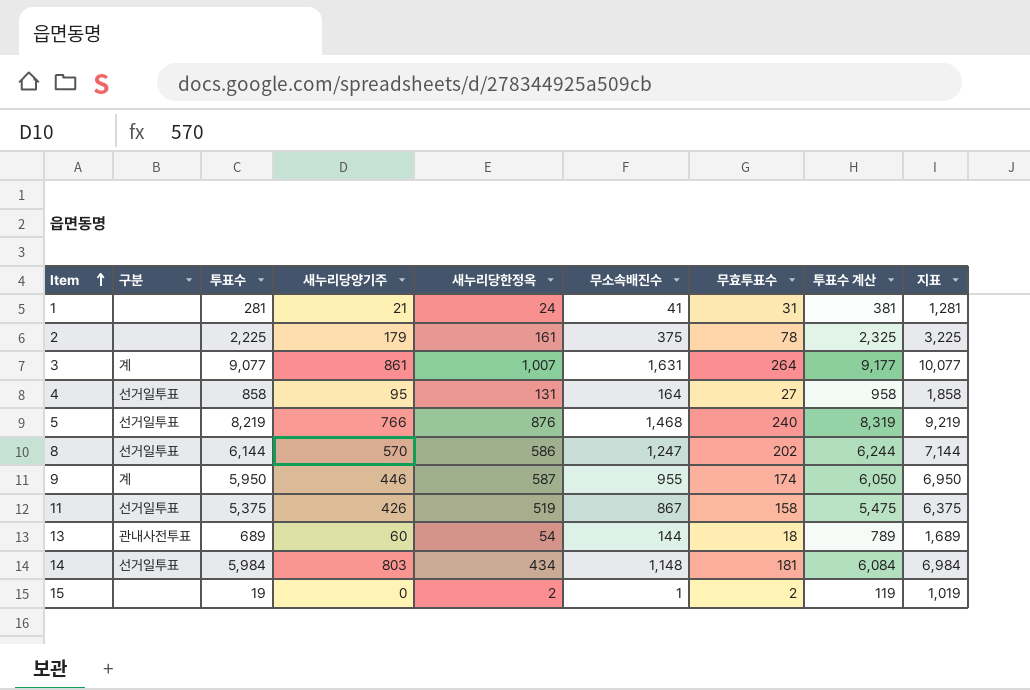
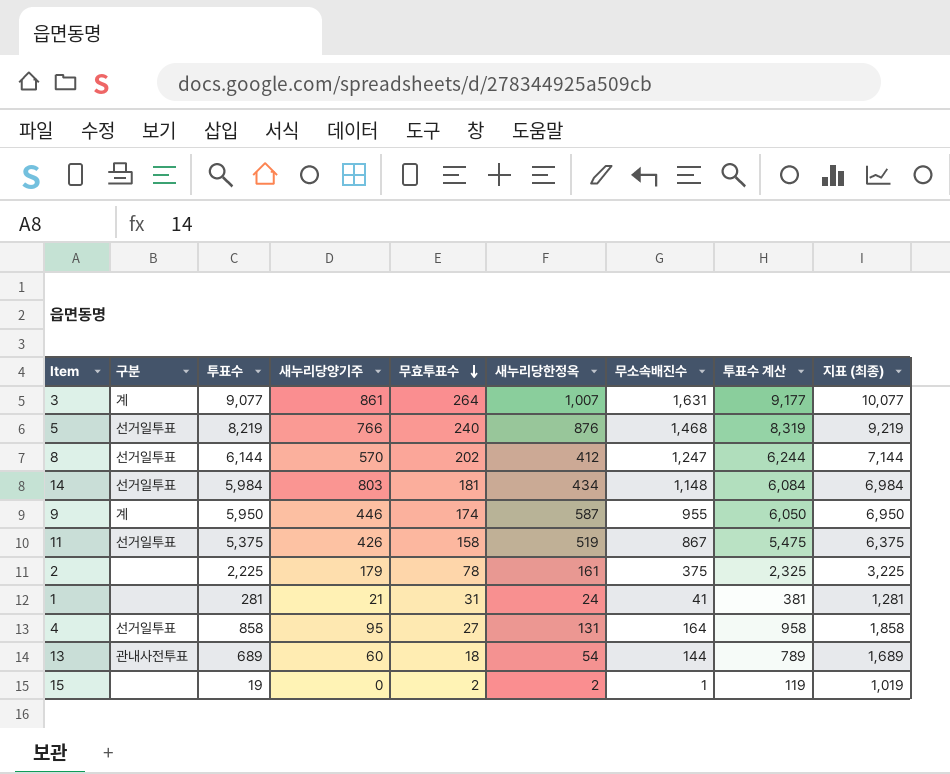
row order: Item ascending -> 무효투표수 descending
column 무효투표수 | position: 7 -> 5
column name: 지표 -> 지표 (최종)
8 | 새누리당한정옥: 586 -> 412

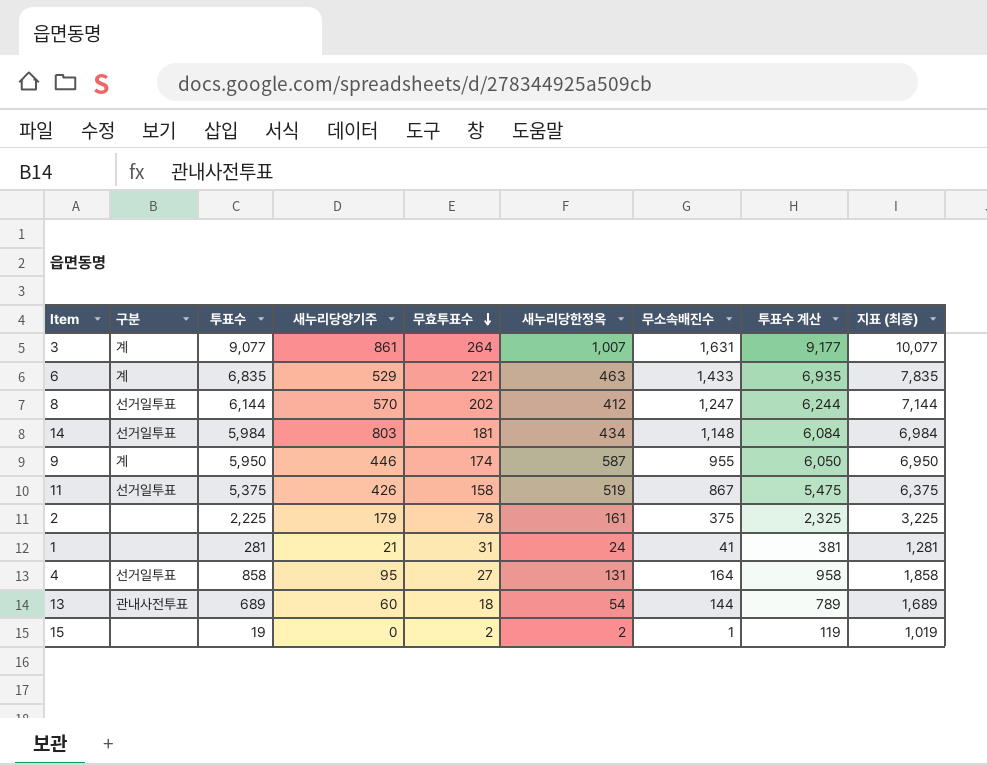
row 5: 선거일투표 | 8,219 | 766 | 240 | 876 | 1,468 | 8,319 | 9,219 -> none
row 6: none -> 계 | 6,835 | 529 | 221 | 463 | 1,433 | 6,935 | 7,835

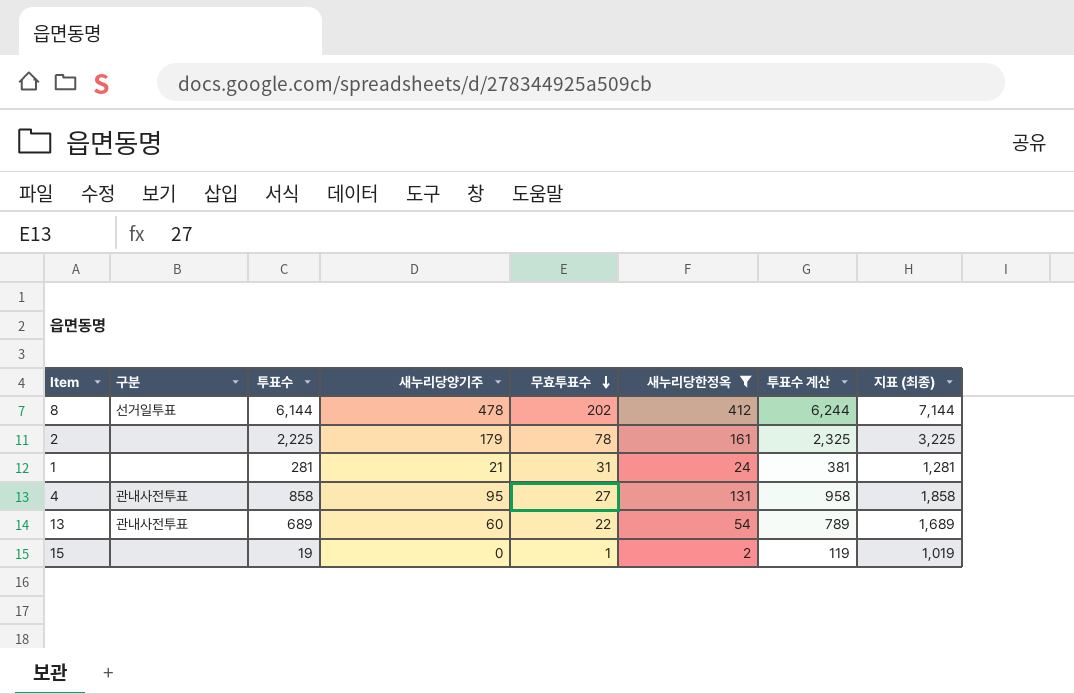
filter: none -> 새누리당한정옥 <= 412
column 무소속배진수 | position: 7 -> none
8 | 새누리당양기주: 570 -> 478
4 | 구분: 선거일투표 -> 관내사전투표
13 | 무효투표수: 18 -> 22
15 | 무효투표수: 2 -> 1

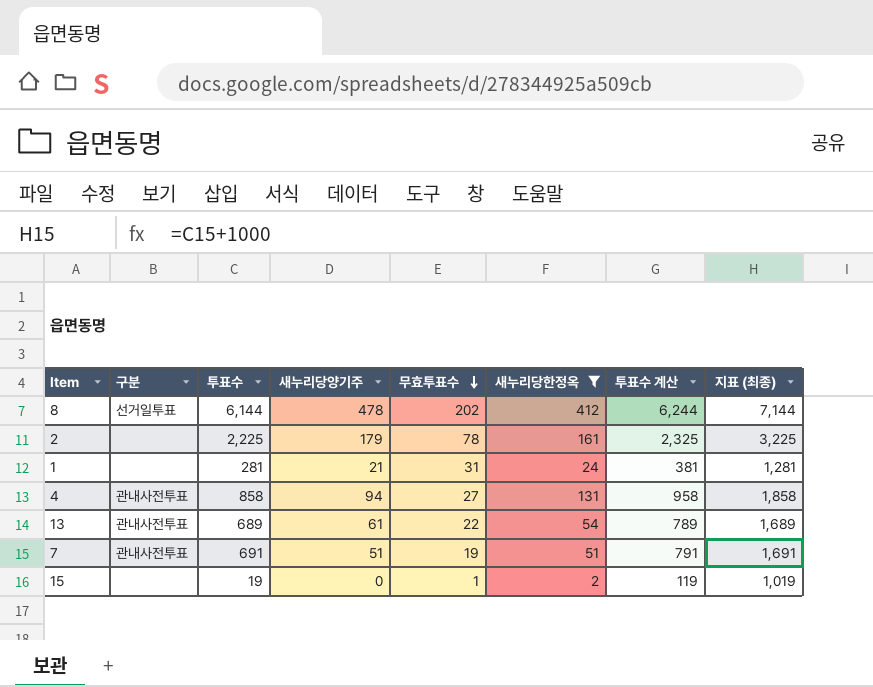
4 | 새누리당양기주: 95 -> 94
13 | 새누리당양기주: 60 -> 61
row 7: none -> 관내사전투표 | 691 | 51 | 19 | 51 | 791 | 1,691

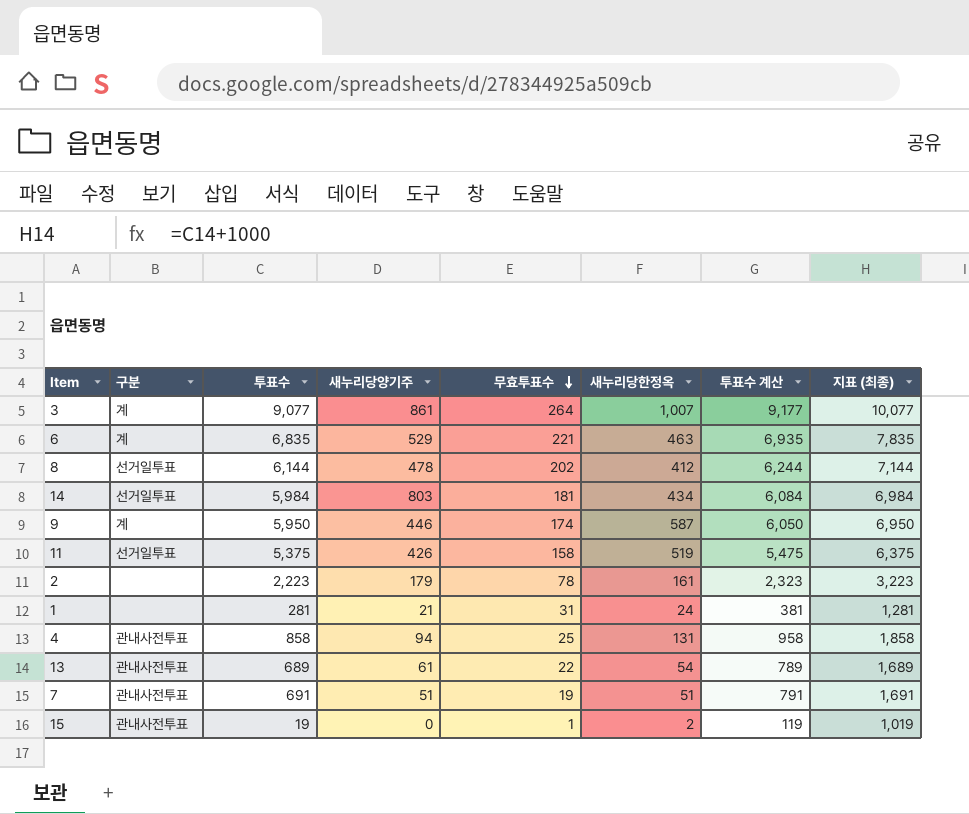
filter: 새누리당한정옥 <= 412 -> none
2 | 투표수: 2,225 -> 2,223
2 | 투표수 계산: 2,325 -> 2,323
2 | 지표 (최종): 3,225 -> 3,223
4 | 무효투표수: 27 -> 25
15 | 구분: none -> 관내사전투표

